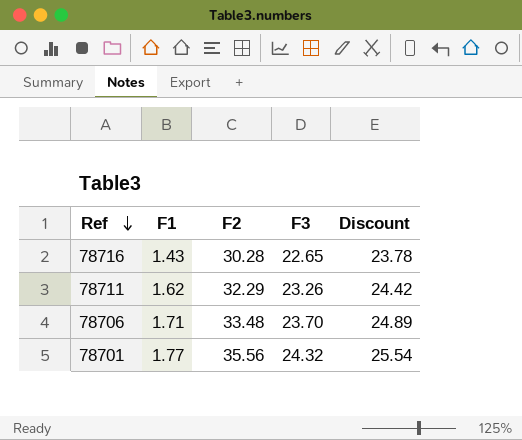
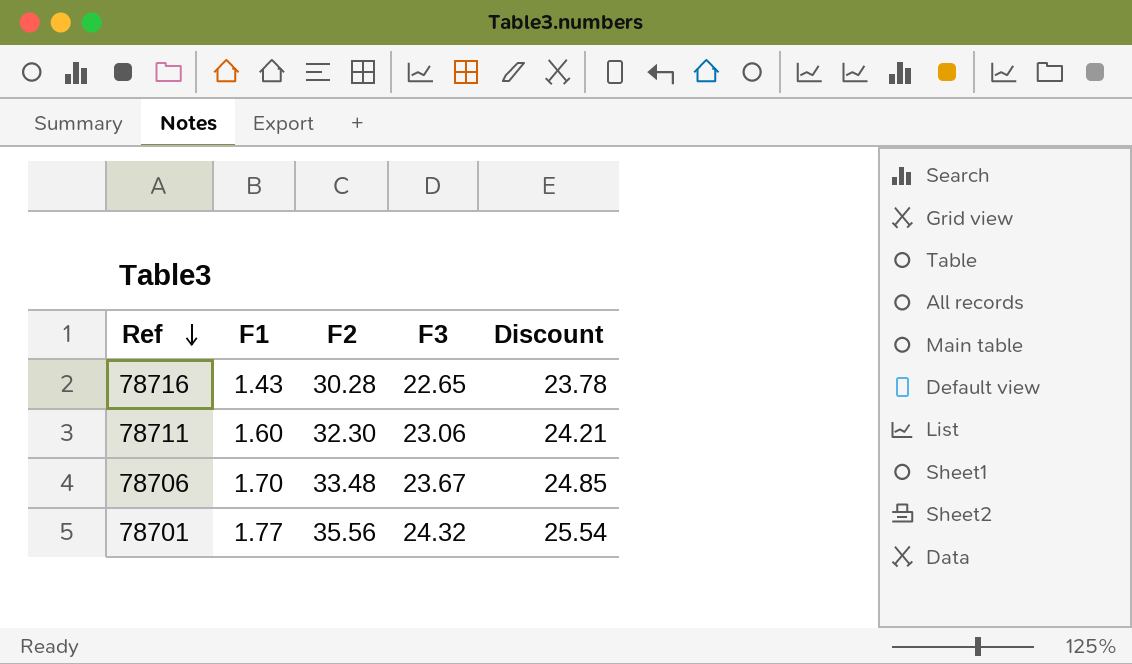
78711 | F1: 1.62 -> 1.60
78711 | F2: 32.29 -> 32.30
78711 | F3: 23.26 -> 23.06
78711 | Discount: 24.42 -> 24.21
78706 | F1: 1.71 -> 1.70
78706 | F3: 23.70 -> 23.67
78706 | Discount: 24.89 -> 24.85

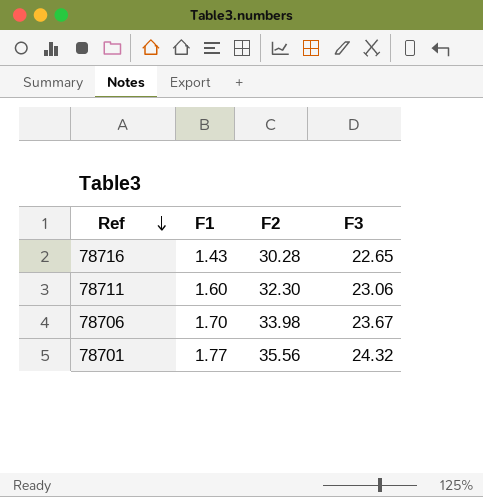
column Discount | formula: [F3] * 1.05 -> none
78706 | F2: 33.48 -> 33.98

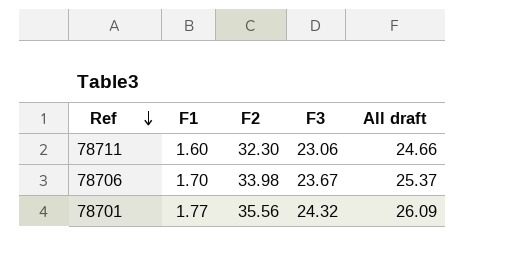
column All draft | formula: none -> [F1] + [F3]
row 78716: 1.43 | 30.28 | 22.65 -> none

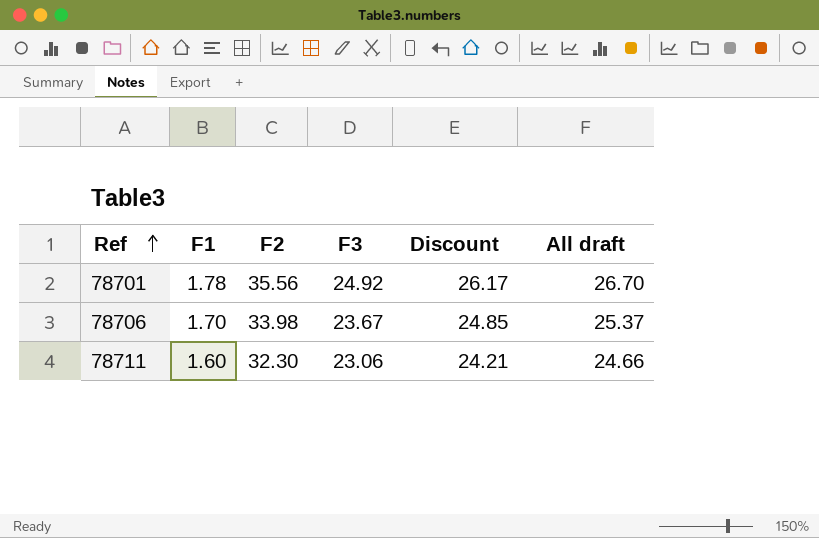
row order: Ref descending -> Ref ascending
column Discount | formula: none -> [F3] * 1.05
78701 | F1: 1.77 -> 1.78
78701 | F3: 24.32 -> 24.92
78701 | All draft: 26.09 -> 26.70

